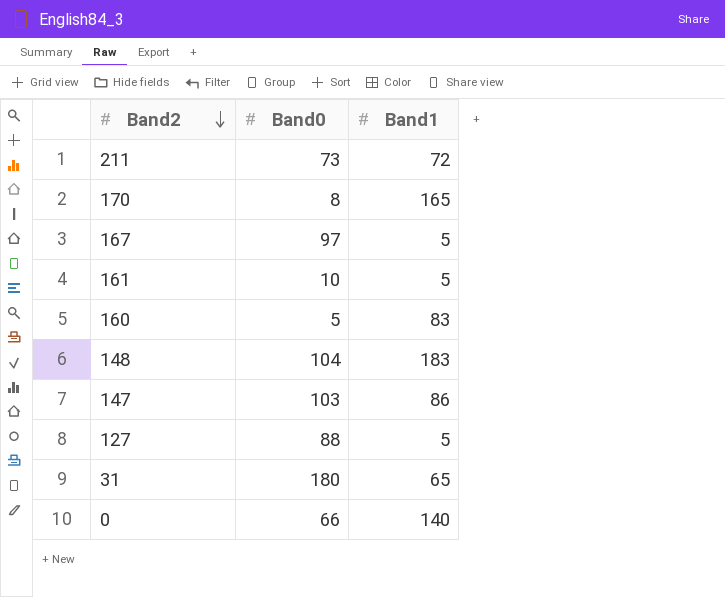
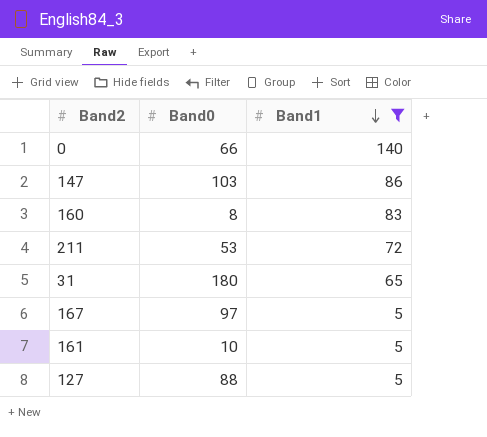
filter: none -> Band1 <= 140
row order: Band2 descending -> Band1 descending
160 | Band0: 5 -> 8
211 | Band0: 73 -> 53

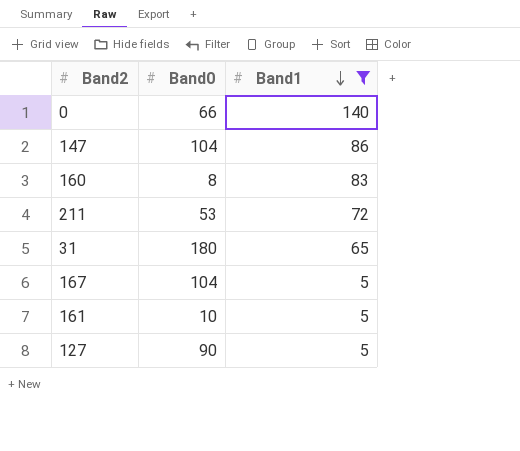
147 | Band0: 103 -> 104
167 | Band0: 97 -> 104
127 | Band0: 88 -> 90

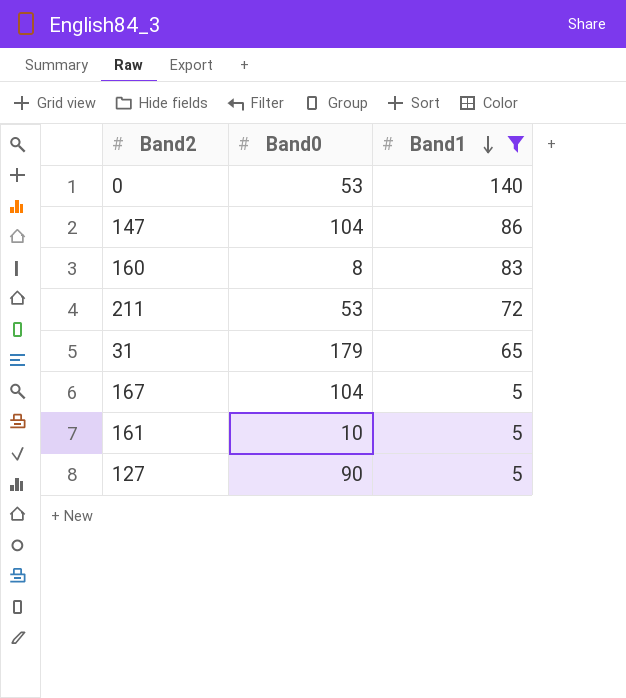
0 | Band0: 66 -> 53
31 | Band0: 180 -> 179

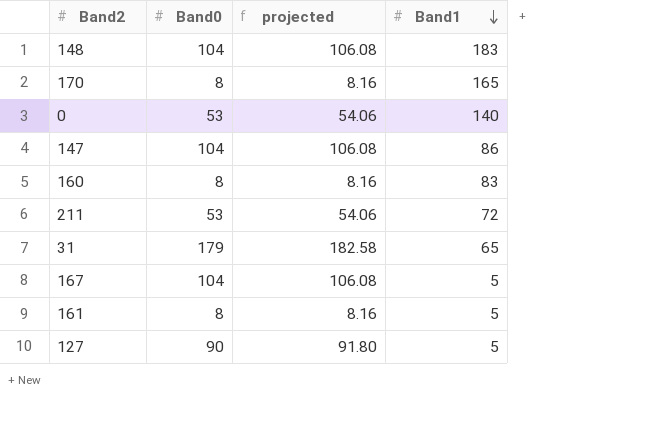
filter: Band1 <= 140 -> none
column projected | formula: none -> [Band0] * 1.02
161 | Band0: 10 -> 8

